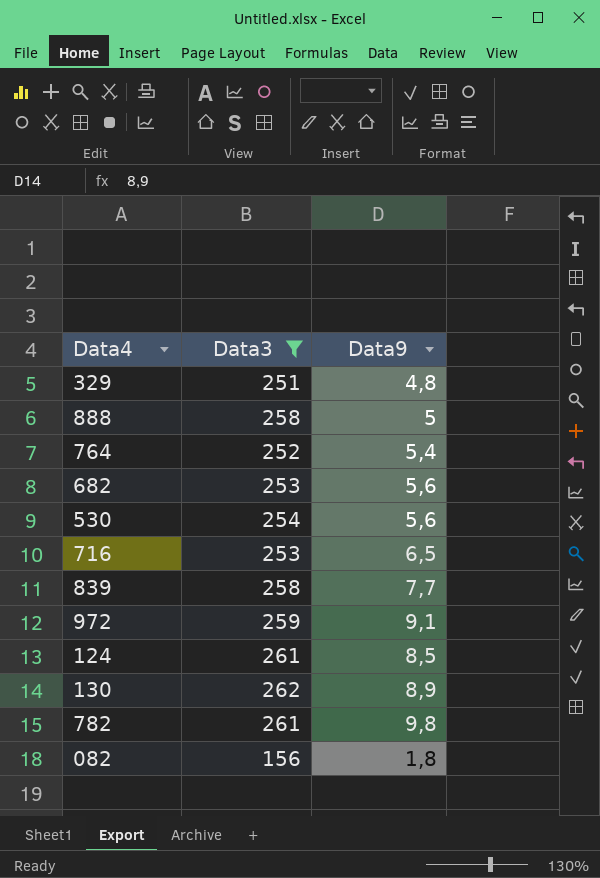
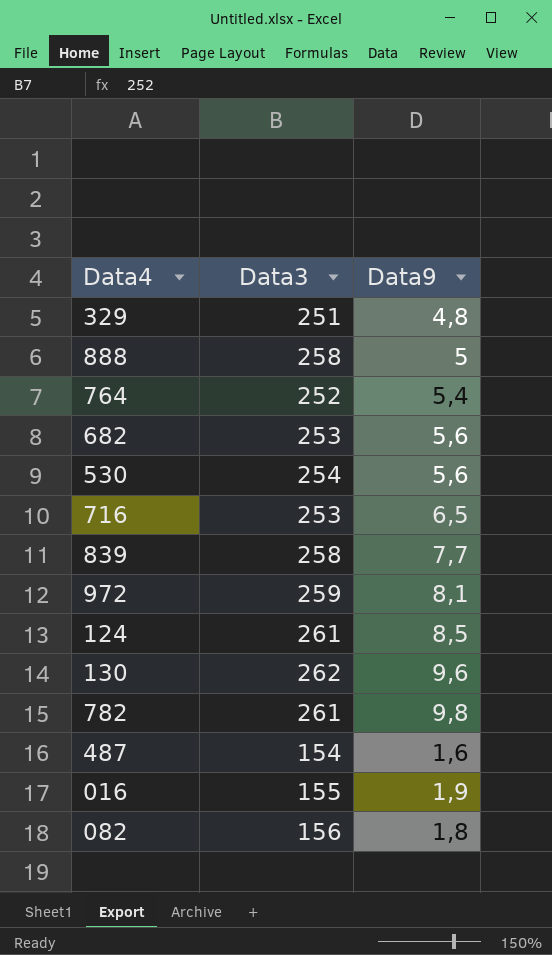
filter: Data3 >= 156 -> none
972 | Data9: 9,1 -> 8,1
130 | Data9: 8,9 -> 9,6

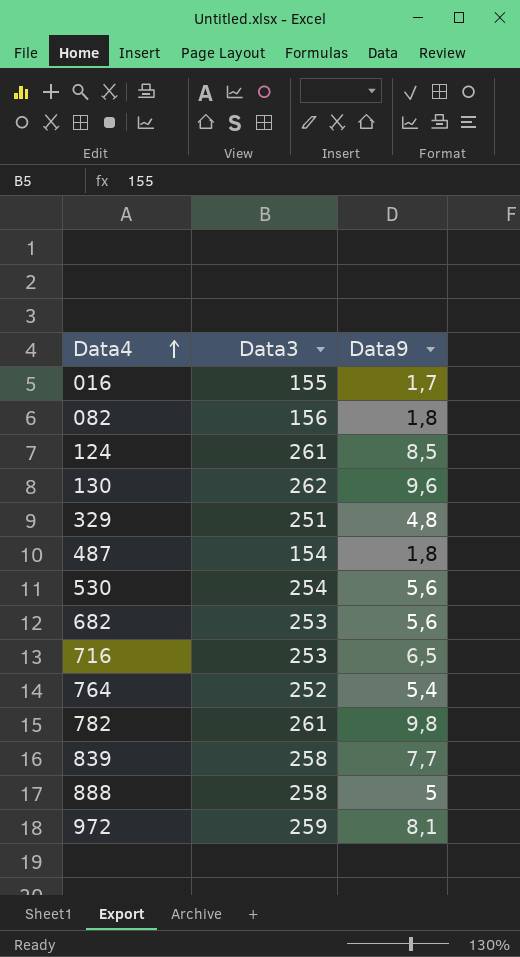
row order: none -> Data4 ascending
016 | Data9: 1,9 -> 1,7
487 | Data9: 1,6 -> 1,8

